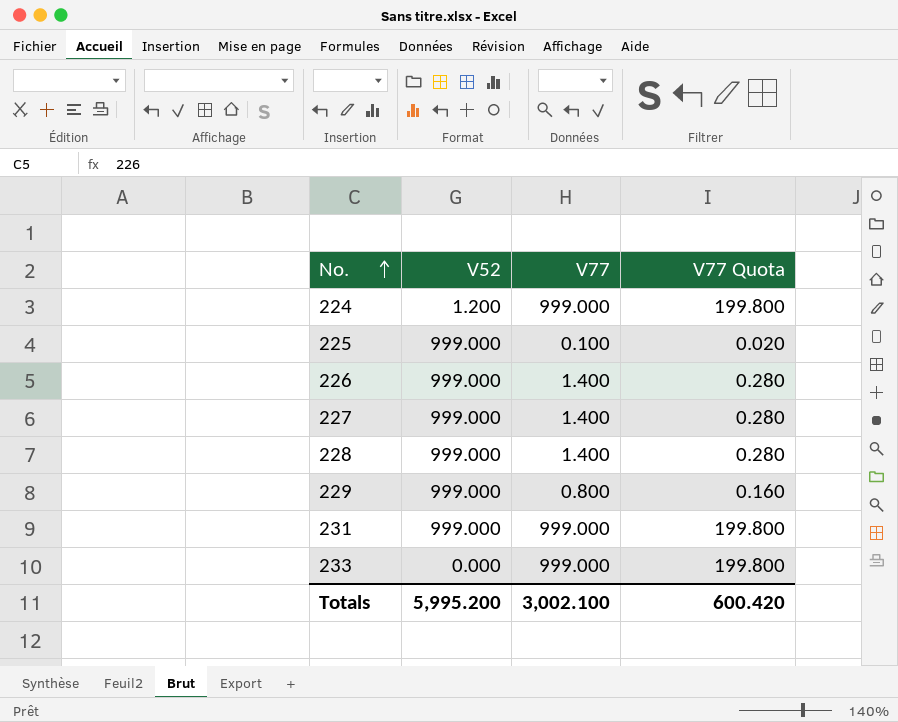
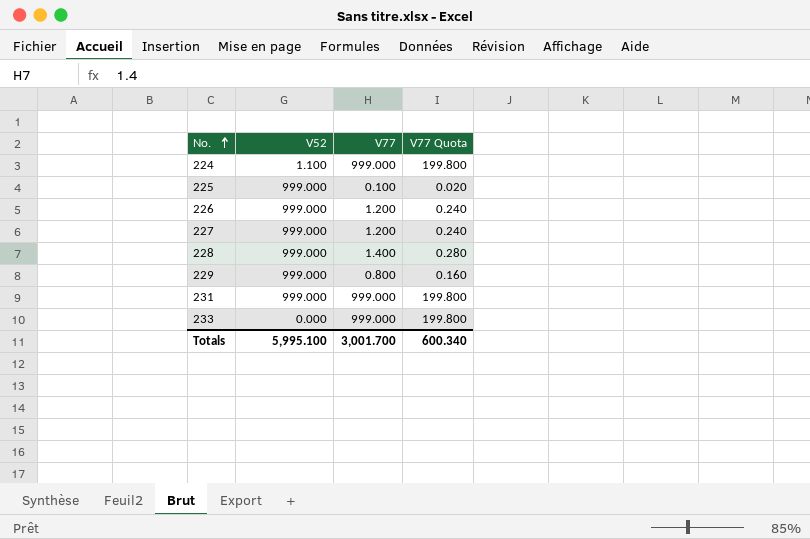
224 | V52: 1.200 -> 1.100
226 | V77: 1.400 -> 1.200
226 | V77 Quota: 0.280 -> 0.240
227 | V77: 1.400 -> 1.200
227 | V77 Quota: 0.280 -> 0.240
Totals | V52: 5,995.200 -> 5,995.100
Totals | V77: 3,002.100 -> 3,001.700
Totals | V77 Quota: 600.420 -> 600.340

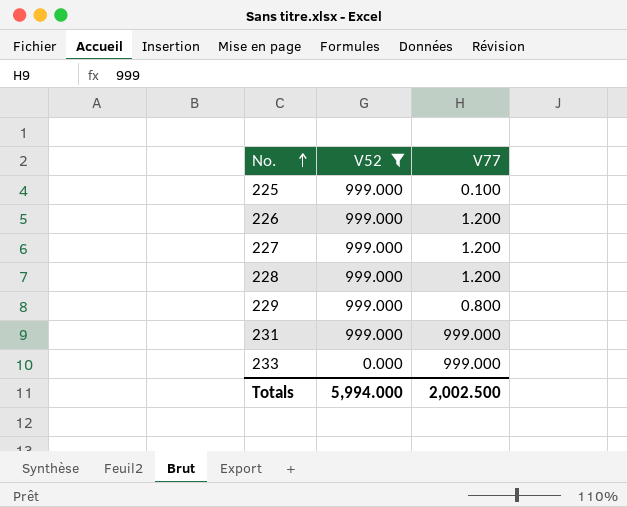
filter: none -> V52 != 1.100
column V77 Quota | formula: [V77] * 0.2 -> none
228 | V77: 1.400 -> 1.200
Totals | V52: 5,995.100 -> 5,994.000
Totals | V77: 3,001.700 -> 2,002.500

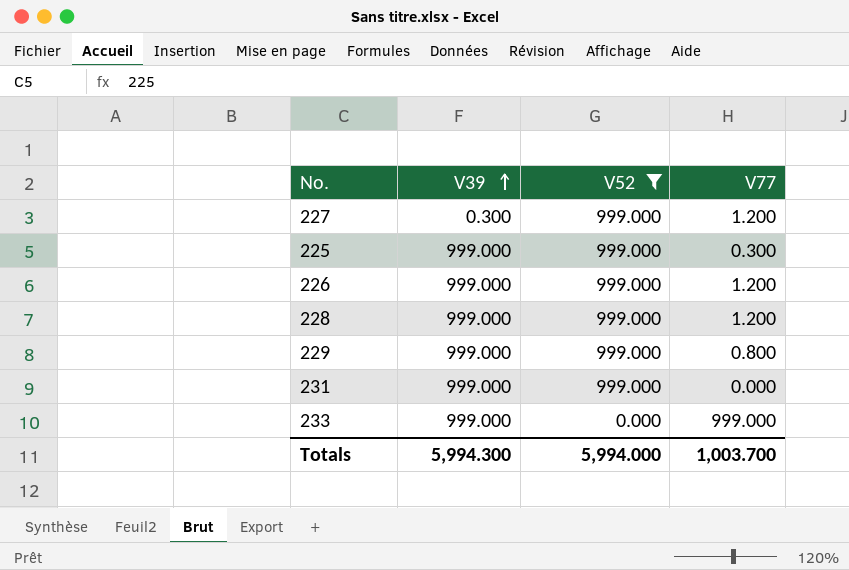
row order: No. ascending -> V39 ascending
column V39 | position: none -> 2
225 | V77: 0.100 -> 0.300
231 | V77: 999.000 -> 0.000
Totals | V77: 2,002.500 -> 1,003.700

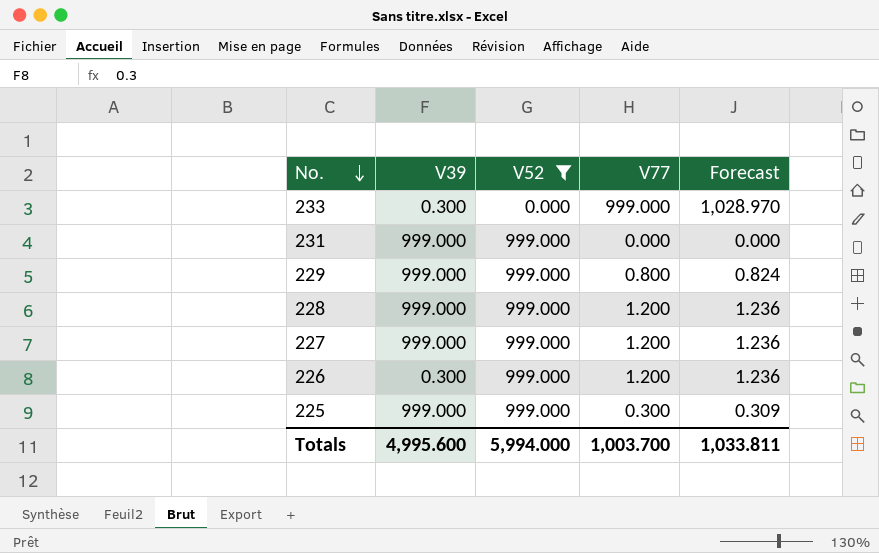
row order: V39 ascending -> No. descending
column Forecast | formula: none -> [V77] * 1.03
233 | V39: 999.000 -> 0.300
227 | V39: 0.300 -> 999.000
226 | V39: 999.000 -> 0.300
Totals | V39: 5,994.300 -> 4,995.600

